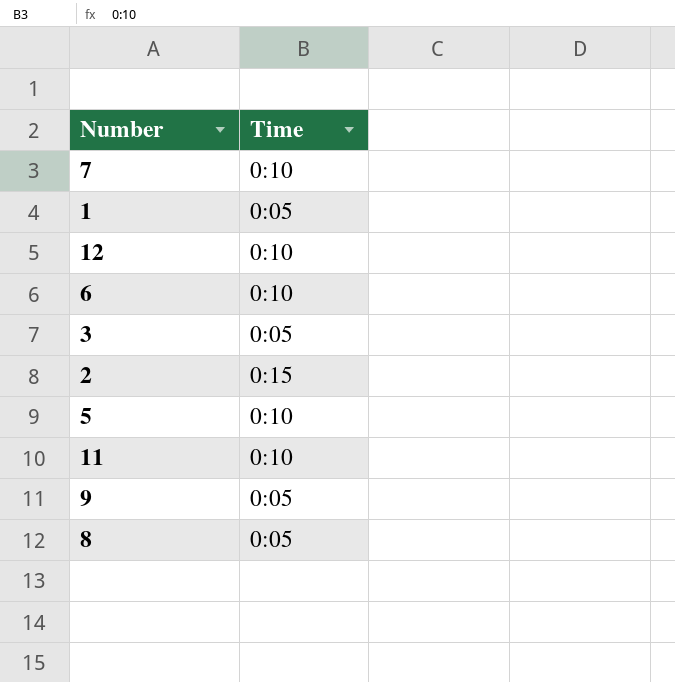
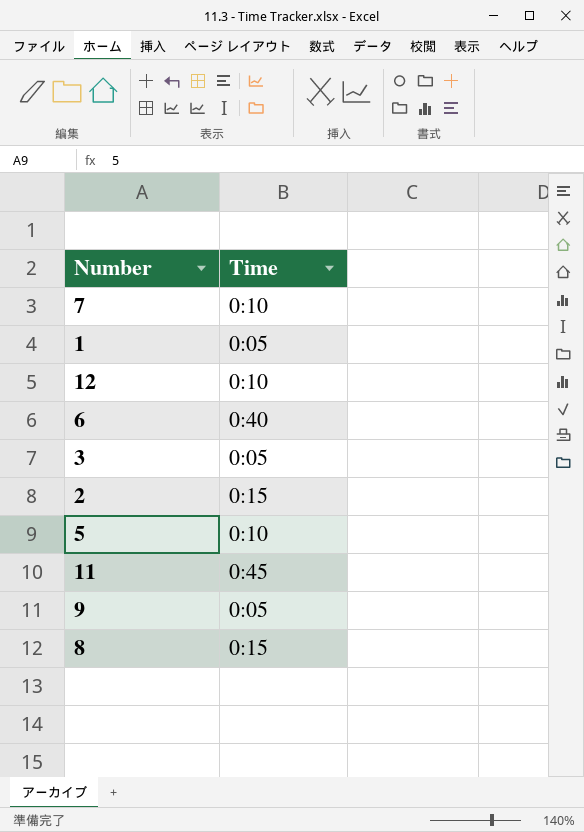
6 | Time: 0:10 -> 0:40
11 | Time: 0:10 -> 0:45
8 | Time: 0:05 -> 0:15

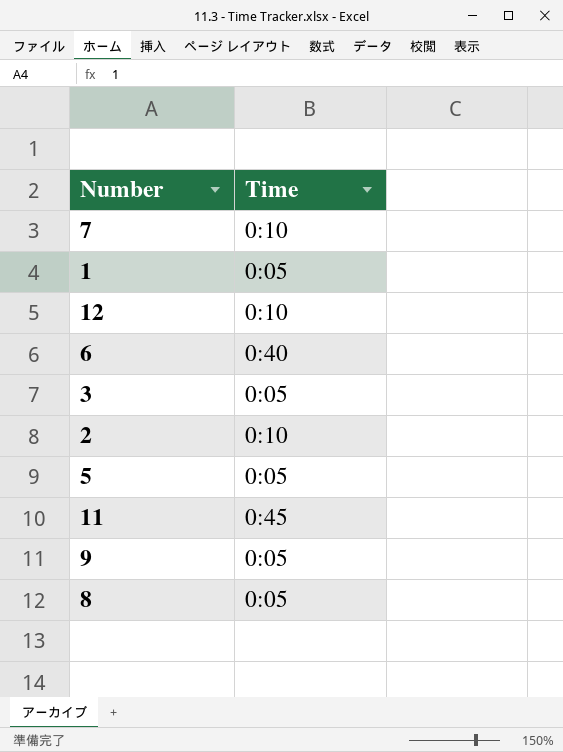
2 | Time: 0:15 -> 0:10
5 | Time: 0:10 -> 0:05
8 | Time: 0:15 -> 0:05

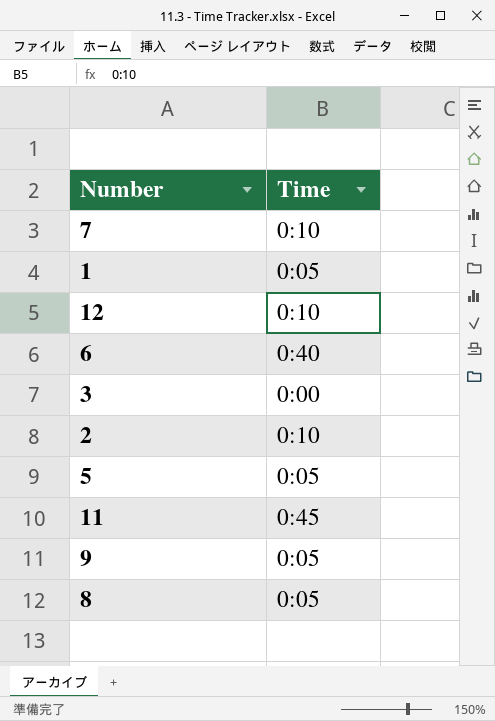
3 | Time: 0:05 -> 0:00

